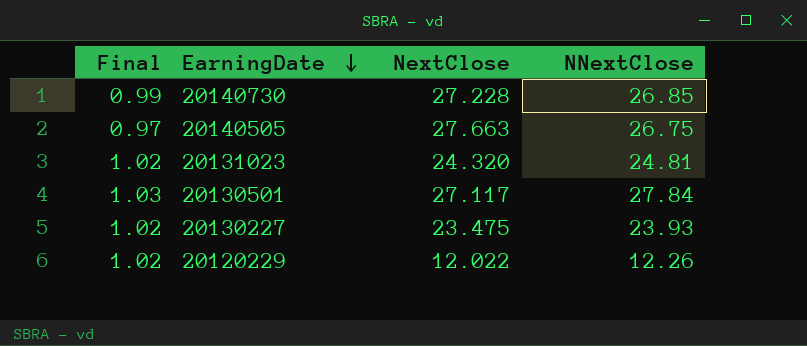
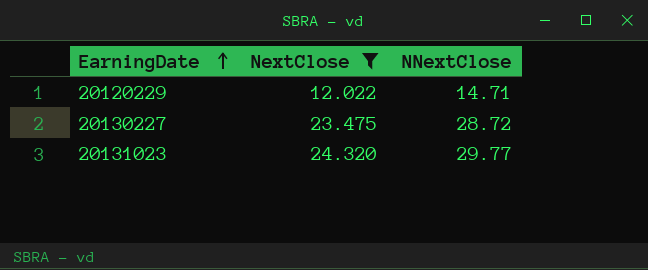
filter: none -> NextClose <= 24.320
row order: EarningDate descending -> EarningDate ascending
column Final | formula: [NNextClose] / [NextClose] -> none
20120229 | NNextClose: 12.26 -> 14.71
20130227 | NNextClose: 23.93 -> 28.72
20131023 | NNextClose: 24.81 -> 29.77

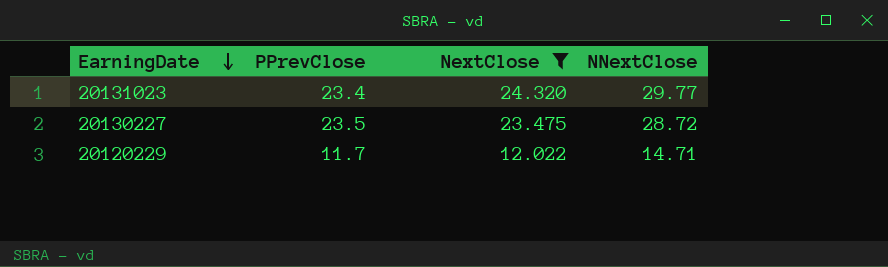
row order: EarningDate ascending -> EarningDate descending
column PPrevClose | position: none -> 2

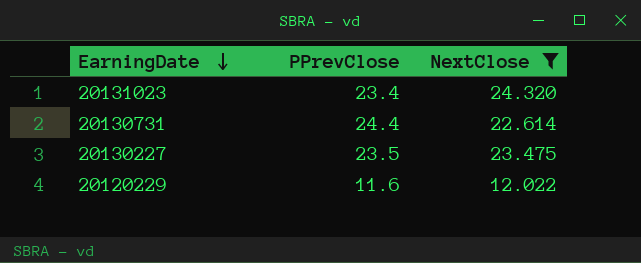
column NNextClose | position: 4 -> none
row 20130731: none -> 24.4 | 22.614
20120229 | PPrevClose: 11.7 -> 11.6

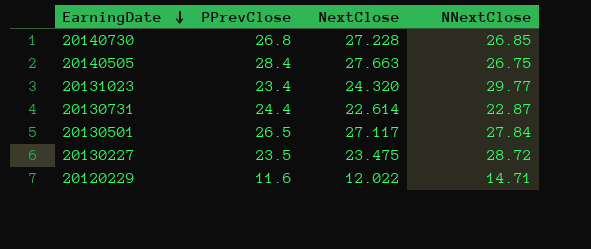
filter: NextClose <= 24.320 -> none
column NNextClose | position: none -> 4

